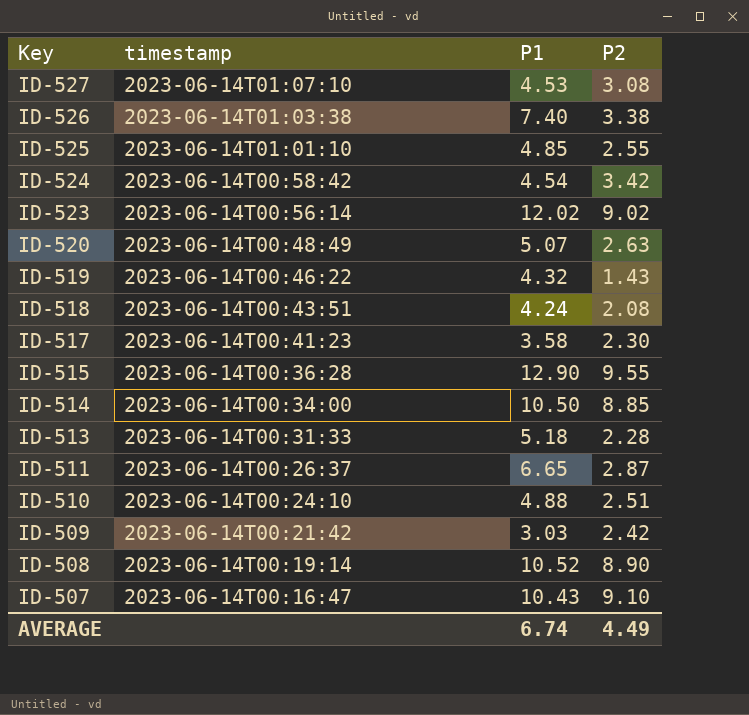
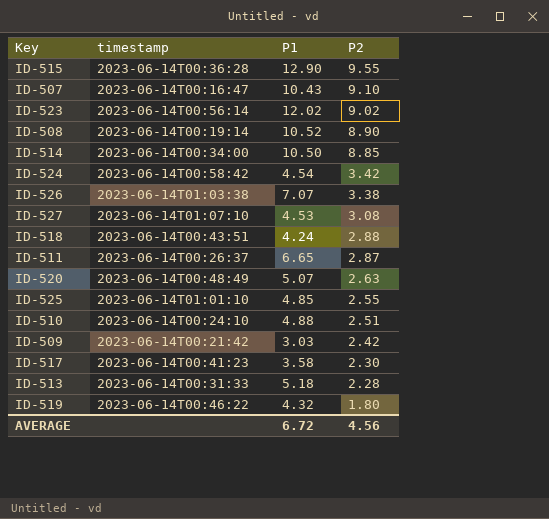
row order: Key descending -> P2 descending
ID-526 | P1: 7.40 -> 7.07
ID-518 | P2: 2.08 -> 2.88
ID-519 | P2: 1.43 -> 1.80
AVERAGE | P1: 6.74 -> 6.72
AVERAGE | P2: 4.49 -> 4.56

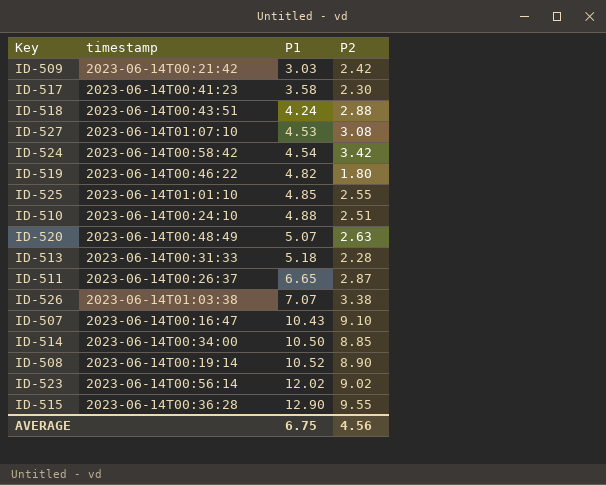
row order: P2 descending -> P1 ascending
ID-519 | P1: 4.32 -> 4.82
AVERAGE | P1: 6.72 -> 6.75

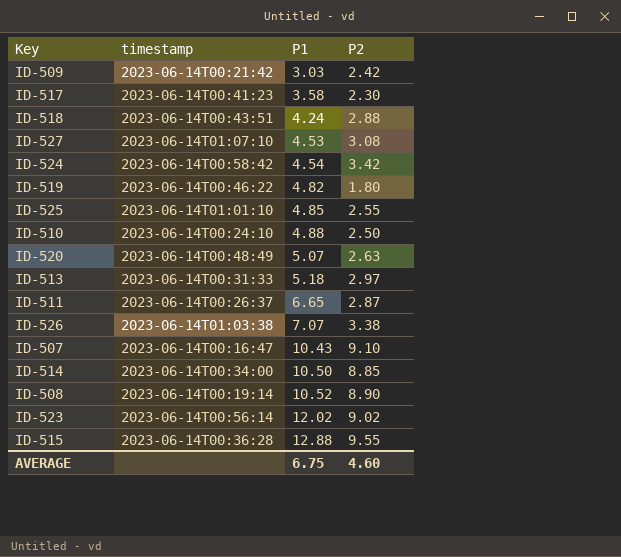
ID-510 | P2: 2.51 -> 2.50
ID-513 | P2: 2.28 -> 2.97
ID-515 | P1: 12.90 -> 12.88
AVERAGE | P2: 4.56 -> 4.60

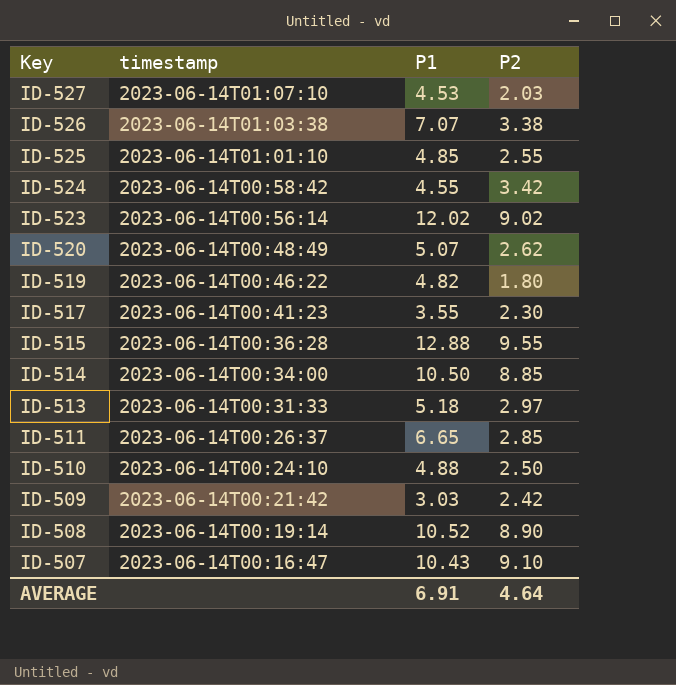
row order: P1 ascending -> Key descending
row ID-518: 2023-06-14T00:43:51 | 4.24 | 2.88 -> none
ID-527 | P2: 3.08 -> 2.03
ID-524 | P1: 4.54 -> 4.55
ID-520 | P2: 2.63 -> 2.62
ID-517 | P1: 3.58 -> 3.55
ID-511 | P2: 2.87 -> 2.85
AVERAGE | P1: 6.75 -> 6.91
AVERAGE | P2: 4.60 -> 4.64

